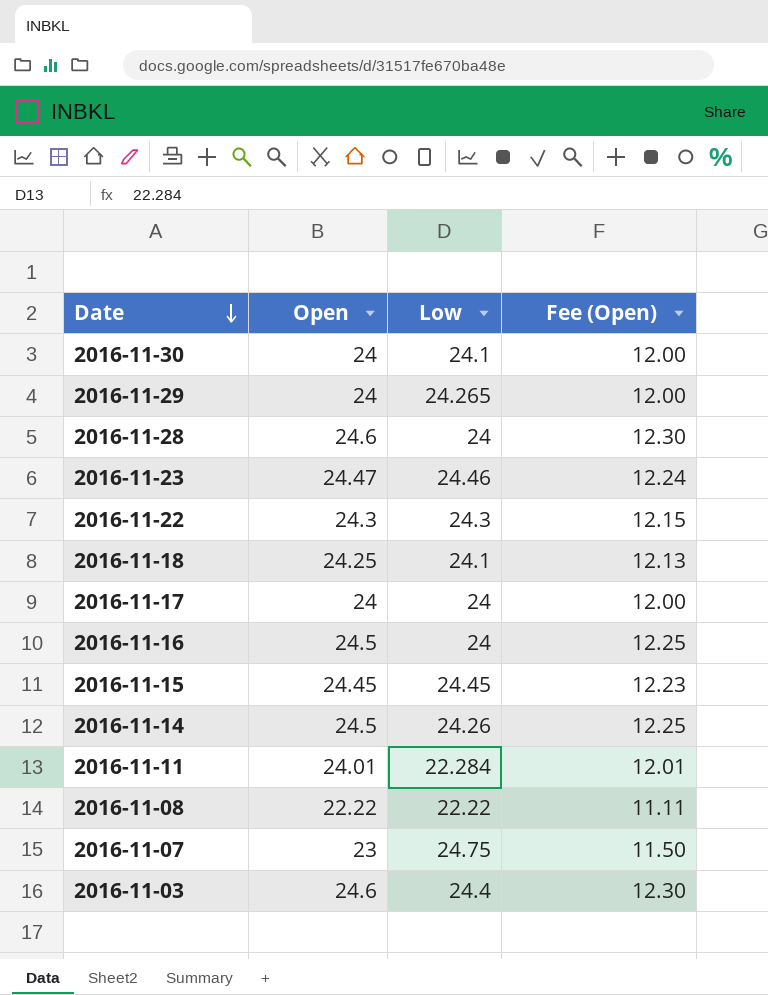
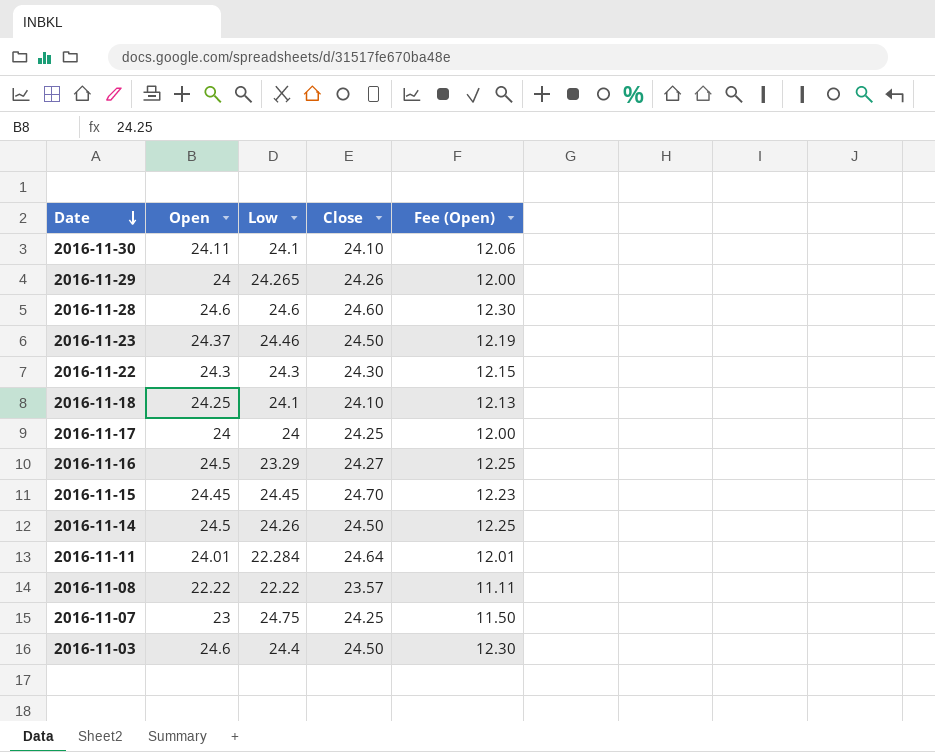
column Close | position: none -> 4
2016-11-30 | Open: 24 -> 24.11
2016-11-30 | Fee (Open): 12.00 -> 12.06
2016-11-28 | Low: 24 -> 24.6
2016-11-23 | Open: 24.47 -> 24.37
2016-11-23 | Fee (Open): 12.24 -> 12.19
2016-11-16 | Low: 24 -> 23.29

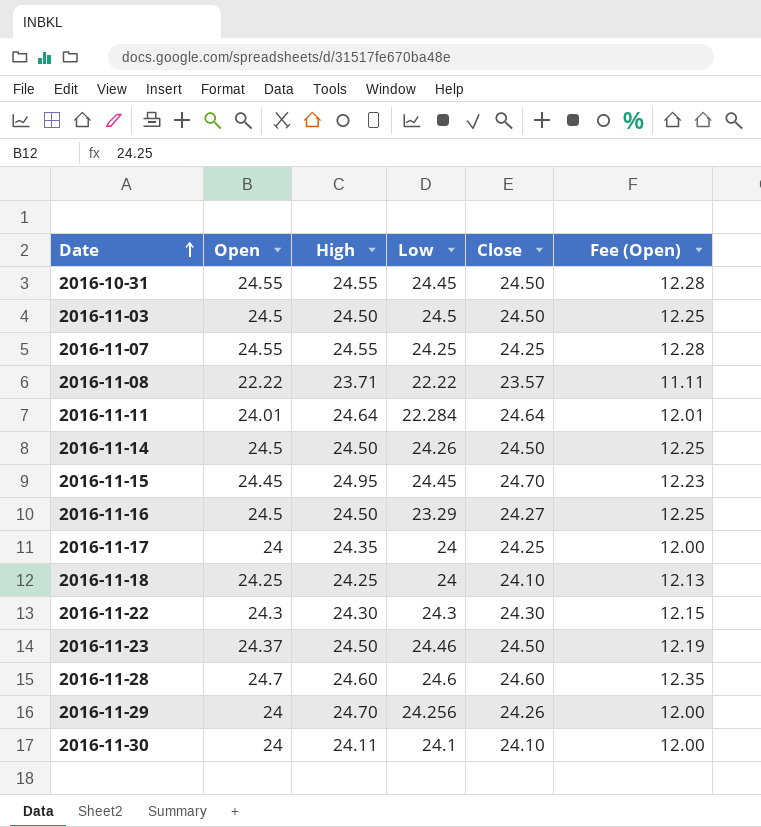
row order: Date descending -> Date ascending
column High | position: none -> 3
row 2016-10-31: none -> 24.55 | 24.55 | 24.45 | 24.50 | 12.28
2016-11-03 | Open: 24.6 -> 24.5
2016-11-03 | Low: 24.4 -> 24.5
2016-11-03 | Fee (Open): 12.30 -> 12.25
2016-11-07 | Open: 23 -> 24.55
2016-11-07 | Low: 24.75 -> 24.25
2016-11-07 | Fee (Open): 11.50 -> 12.28
2016-11-18 | Low: 24.1 -> 24
2016-11-28 | Open: 24.6 -> 24.7
2016-11-28 | Fee (Open): 12.30 -> 12.35
2016-11-29 | Low: 24.265 -> 24.256
2016-11-30 | Open: 24.11 -> 24
2016-11-30 | Fee (Open): 12.06 -> 12.00

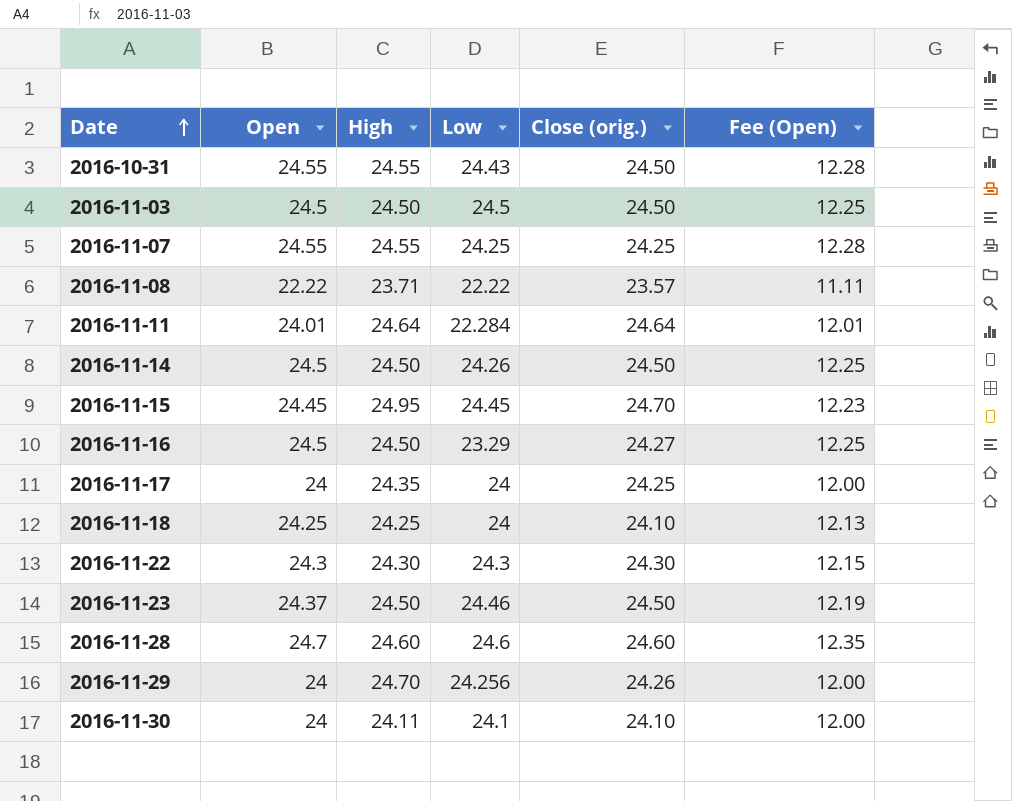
column name: Close -> Close (orig.)
2016-10-31 | Low: 24.45 -> 24.43

